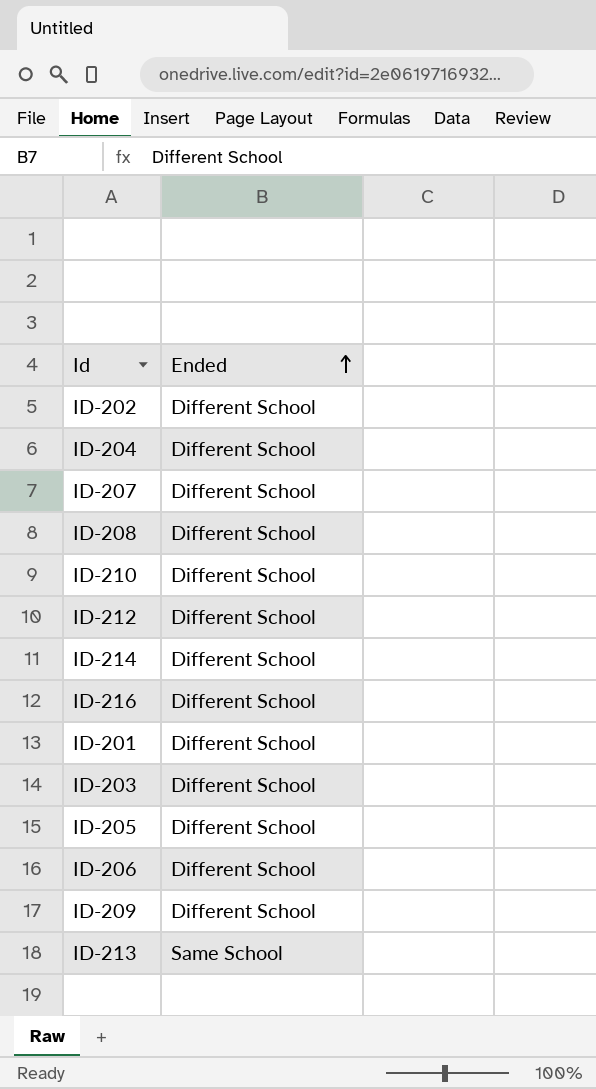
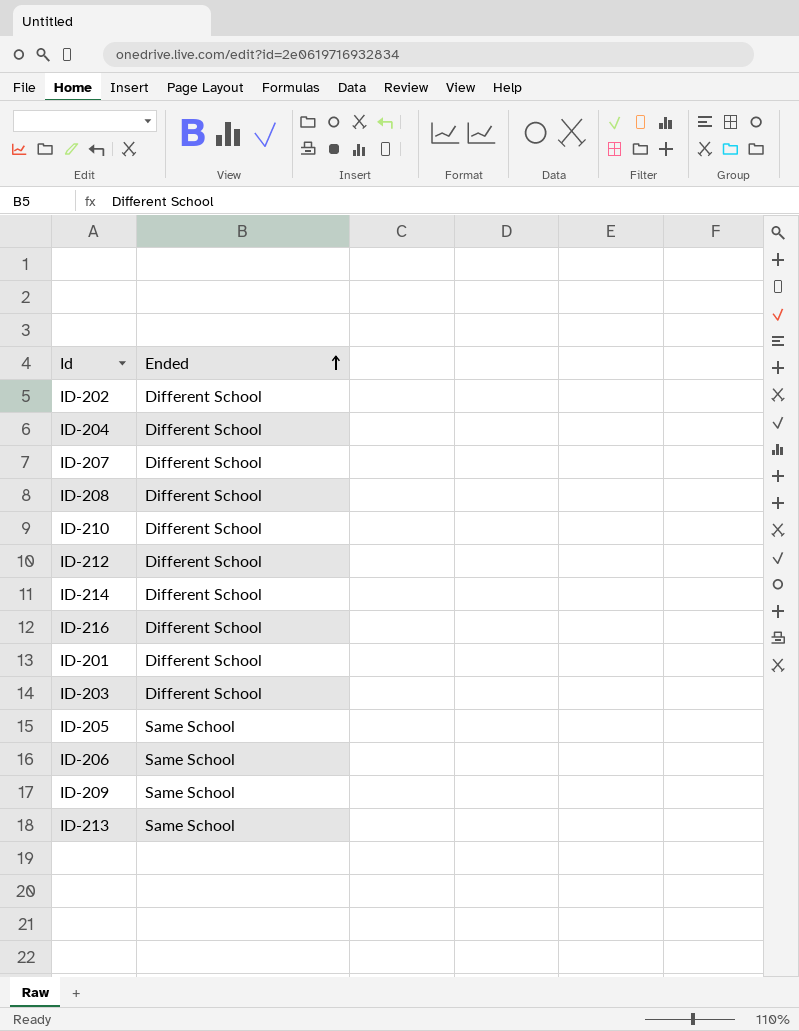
ID-205 | Ended: Different School -> Same School
ID-206 | Ended: Different School -> Same School
ID-209 | Ended: Different School -> Same School

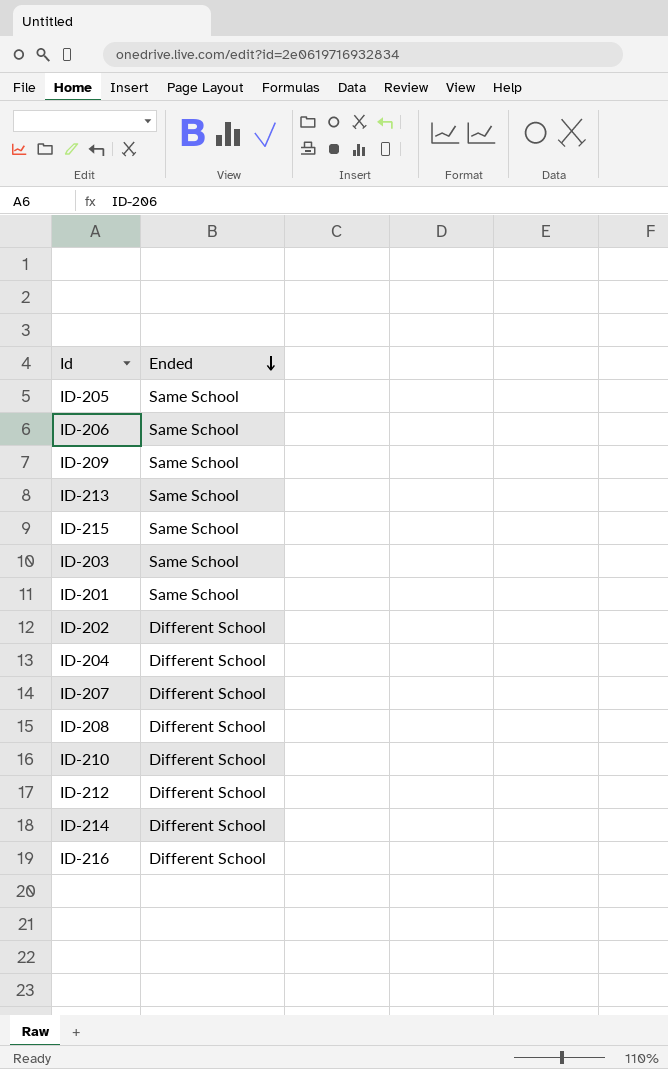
row order: Ended ascending -> Ended descending
row ID-215: none -> Same School
ID-203 | Ended: Different School -> Same School
ID-201 | Ended: Different School -> Same School

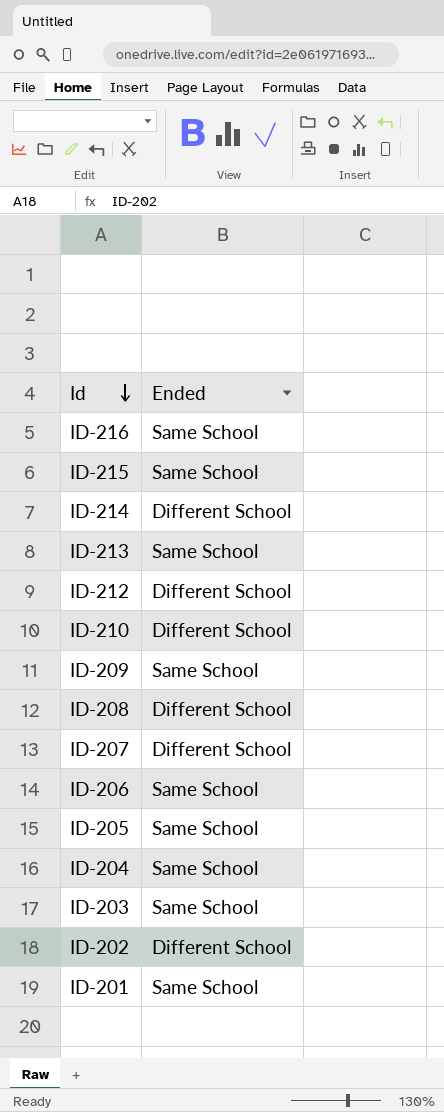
row order: Ended descending -> Id descending
ID-216 | Ended: Different School -> Same School
ID-204 | Ended: Different School -> Same School

